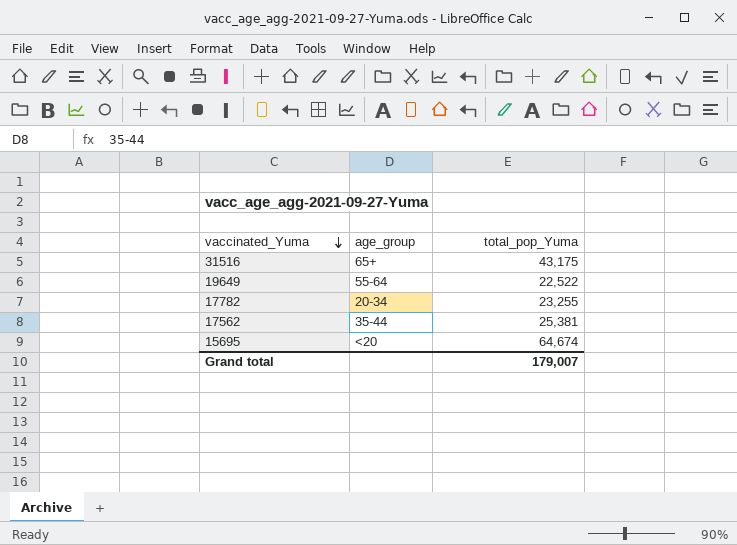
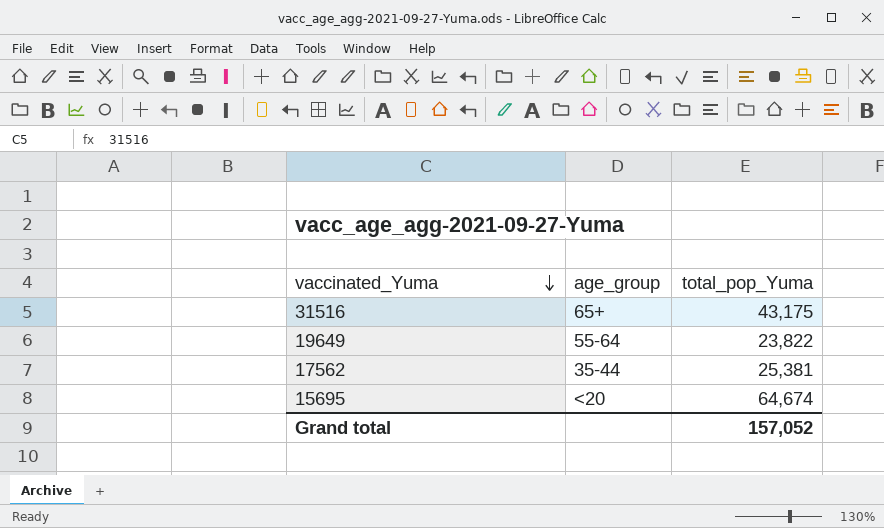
row 17782: 20-34 | 23,255 -> none
19649 | total_pop_Yuma: 22,522 -> 23,822
Grand total | total_pop_Yuma: 179,007 -> 157,052

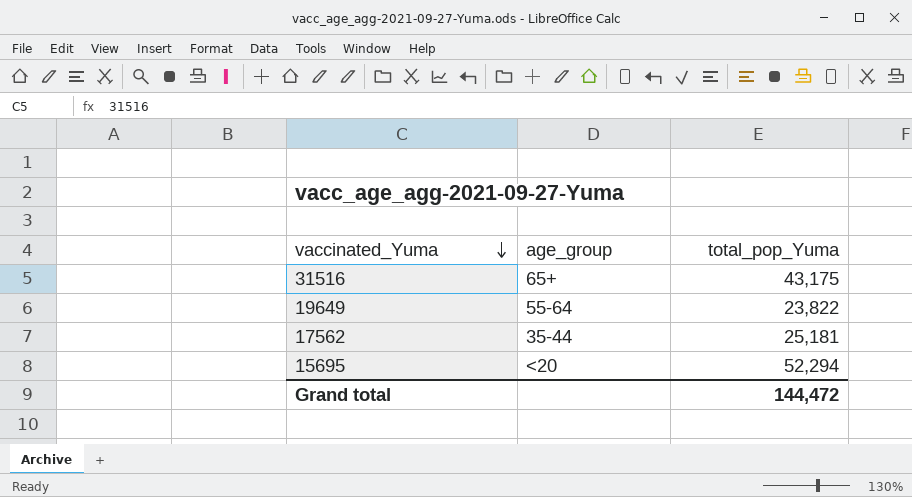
17562 | total_pop_Yuma: 25,381 -> 25,181
15695 | total_pop_Yuma: 64,674 -> 52,294
Grand total | total_pop_Yuma: 157,052 -> 144,472

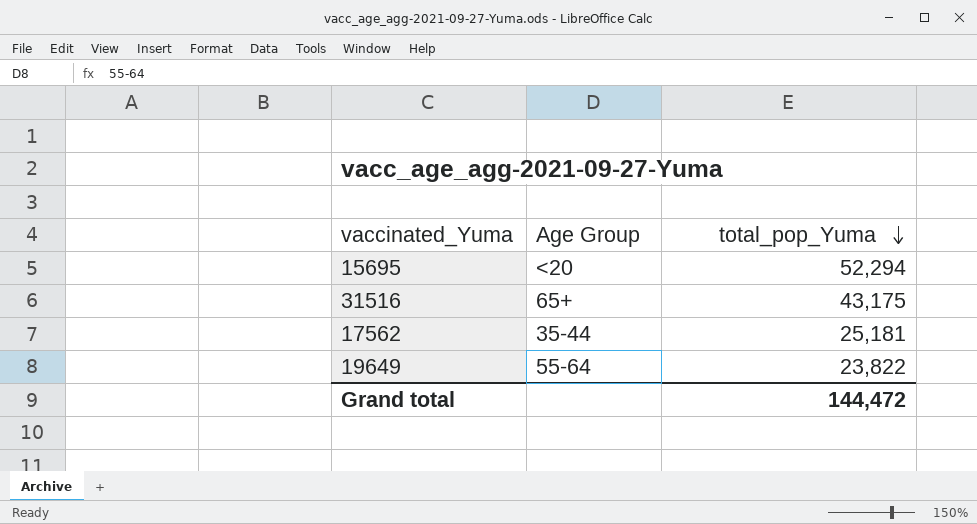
row order: vaccinated_Yuma descending -> total_pop_Yuma descending
column name: age_group -> Age Group

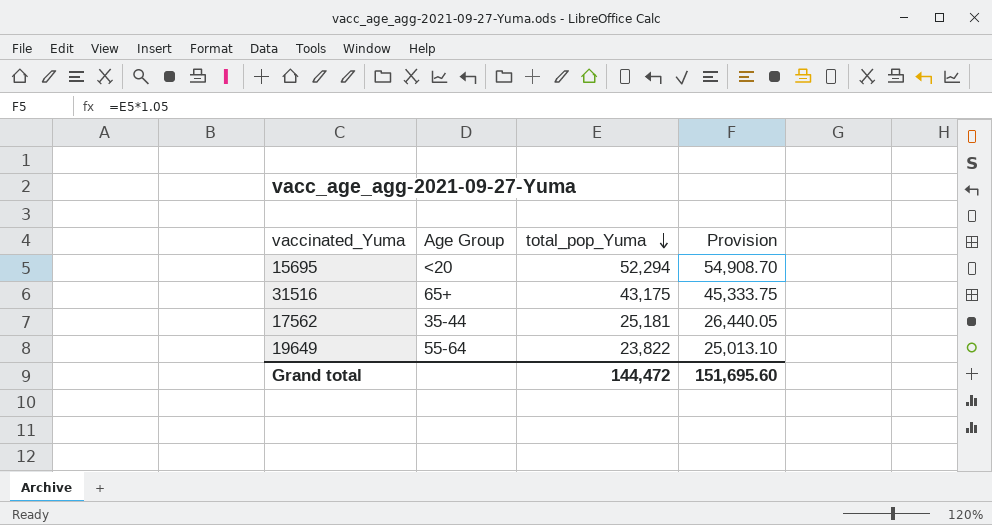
column Provision | formula: none -> [total_pop_Yuma] * 1.05

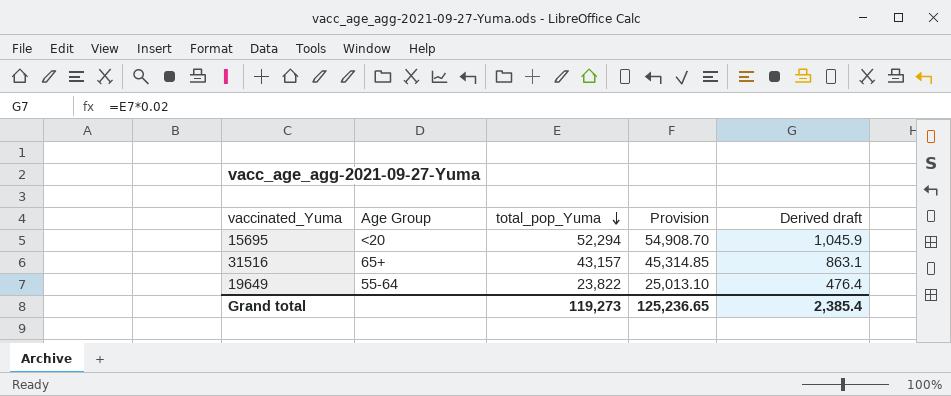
column Derived draft | formula: none -> [total_pop_Yuma] * 0.02
row 17562: 35-44 | 25,181 | 26,440.05 -> none
31516 | total_pop_Yuma: 43,175 -> 43,157
31516 | Provision: 45,333.75 -> 45,314.85
Grand total | total_pop_Yuma: 144,472 -> 119,273
Grand total | Provision: 151,695.60 -> 125,236.65

